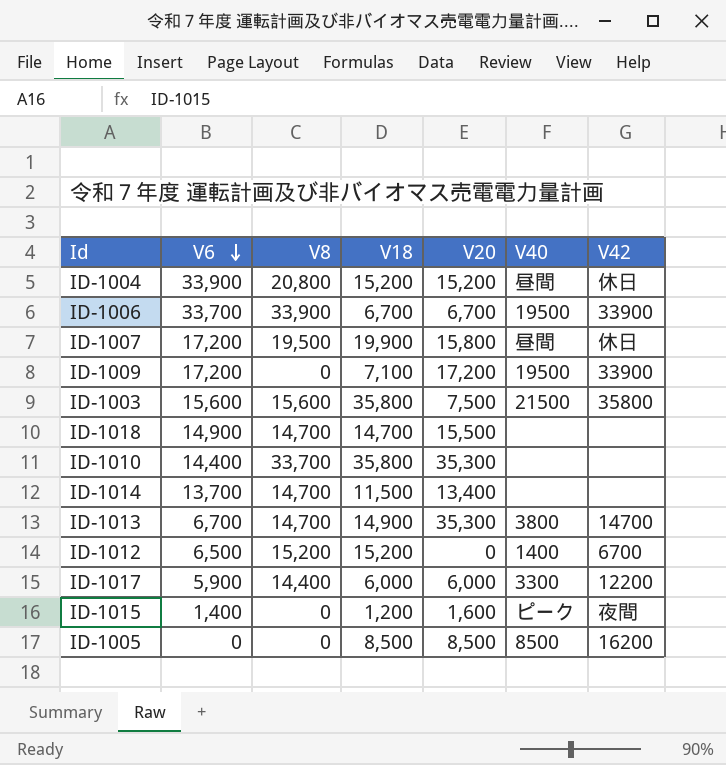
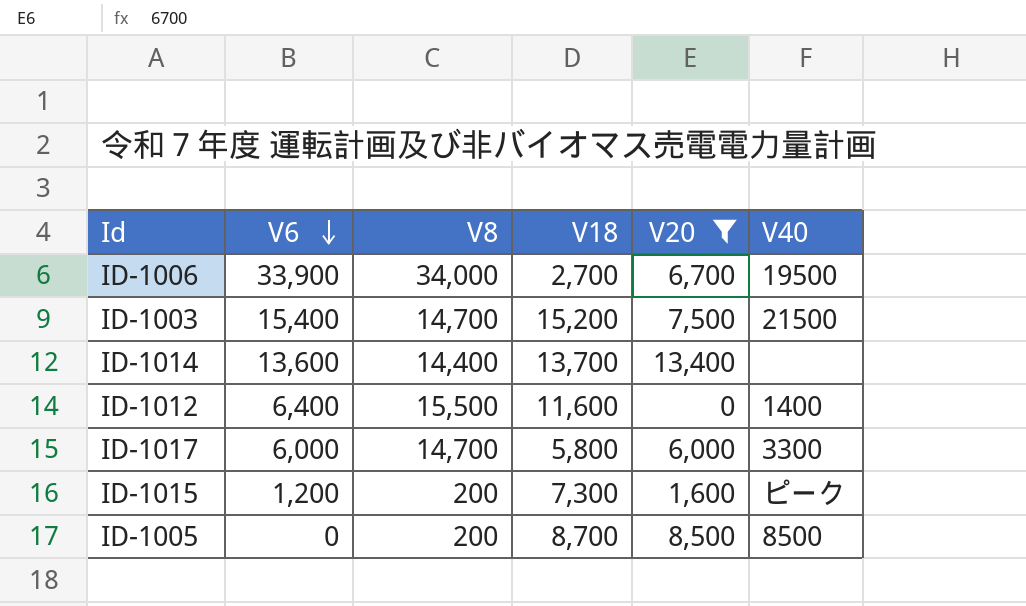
filter: none -> V20 <= 13,400
column V42 | position: 7 -> none
ID-1006 | V6: 33,700 -> 33,900
ID-1006 | V8: 33,900 -> 34,000
ID-1006 | V18: 6,700 -> 2,700
ID-1003 | V6: 15,600 -> 15,400
ID-1003 | V8: 15,600 -> 14,700
ID-1003 | V18: 35,800 -> 15,200
ID-1014 | V6: 13,700 -> 13,600
ID-1014 | V8: 14,700 -> 14,400
ID-1014 | V18: 11,500 -> 13,700
ID-1012 | V6: 6,500 -> 6,400
ID-1012 | V8: 15,200 -> 15,500
ID-1012 | V18: 15,200 -> 11,600
ID-1017 | V6: 5,900 -> 6,000
ID-1017 | V8: 14,400 -> 14,700
ID-1017 | V18: 6,000 -> 5,800
ID-1015 | V6: 1,400 -> 1,200
ID-1015 | V8: 0 -> 200
ID-1015 | V18: 1,200 -> 7,300
ID-1005 | V8: 0 -> 200
ID-1005 | V18: 8,500 -> 8,700

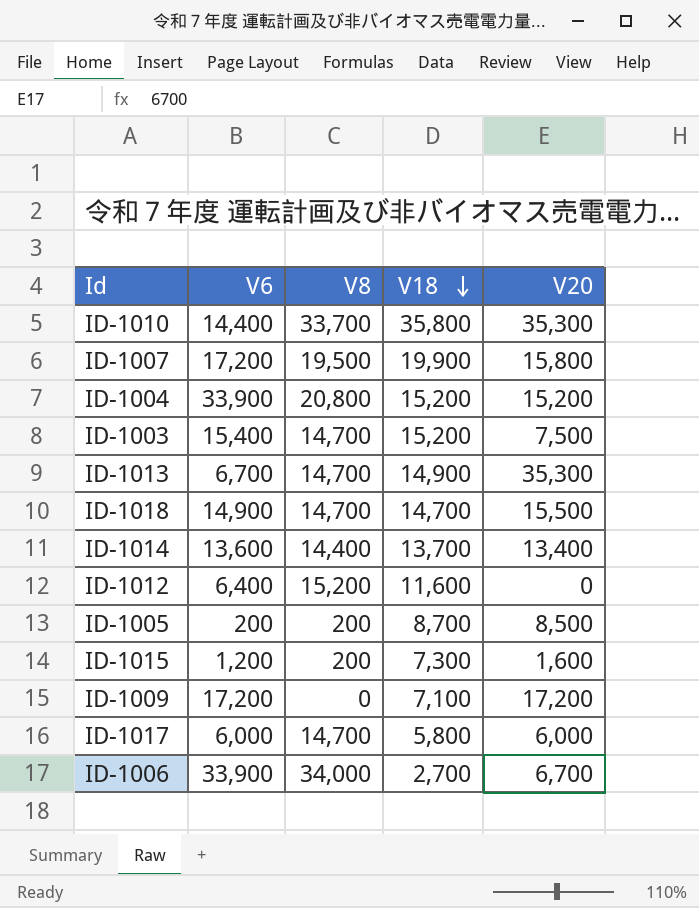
filter: V20 <= 13,400 -> none
row order: V6 descending -> V18 descending
column V40 | position: 6 -> none
ID-1012 | V8: 15,500 -> 15,200
ID-1005 | V6: 0 -> 200

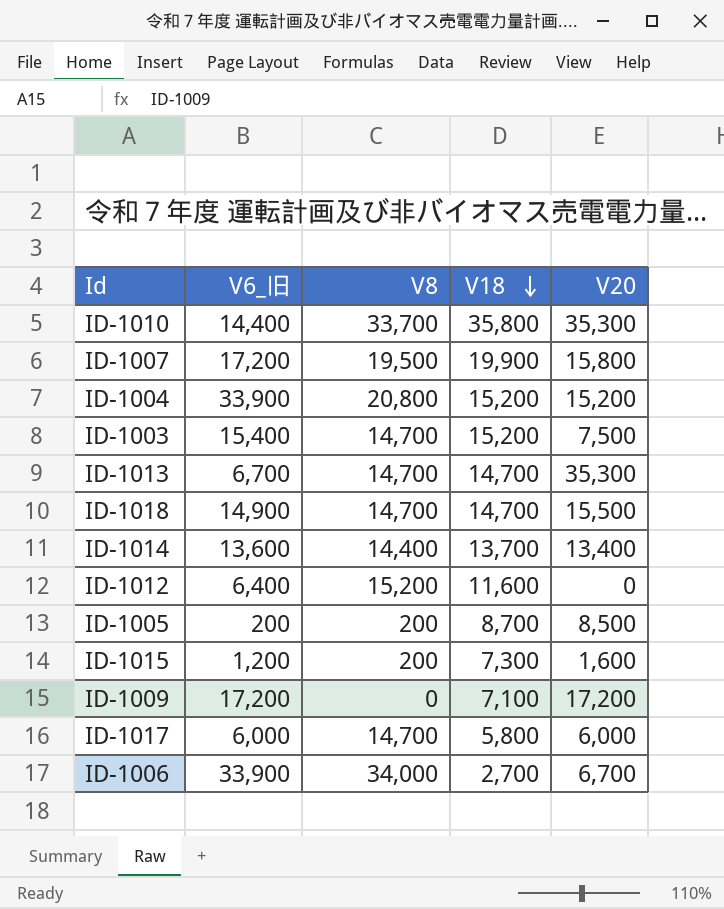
column name: V6 -> V6_旧
ID-1013 | V18: 14,900 -> 14,700

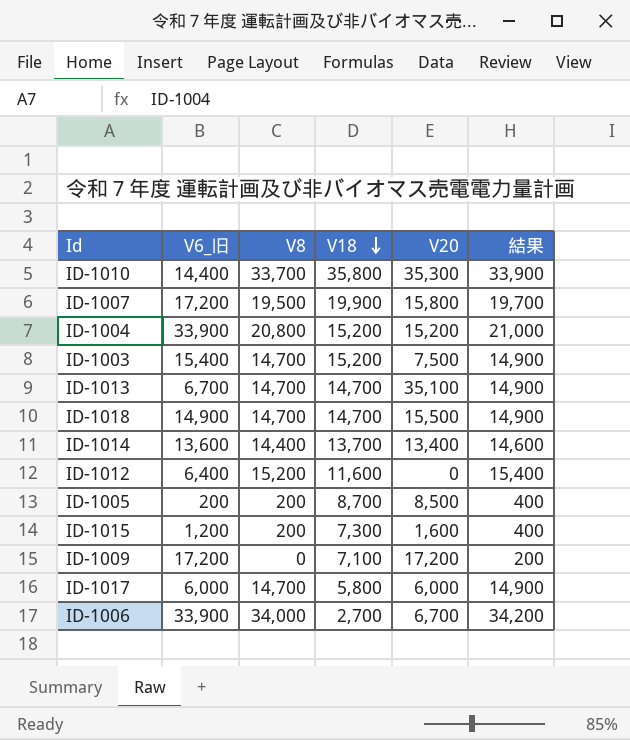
column 結果 | formula: none -> [V8] + 200
ID-1013 | V20: 35,300 -> 35,100

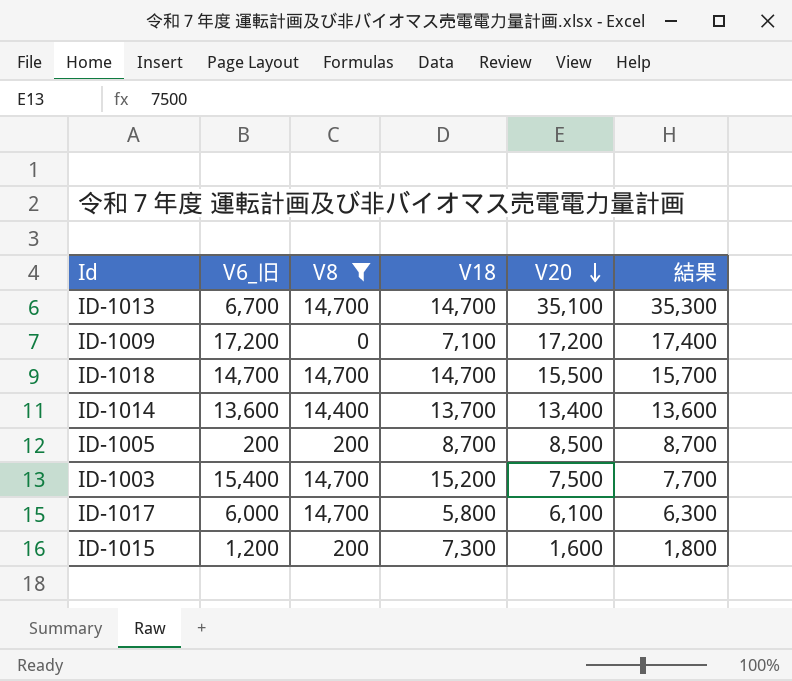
filter: none -> V8 <= 14,700
row order: V18 descending -> V20 descending
column 結果 | formula: [V8] + 200 -> [V20] + 200
ID-1018 | V6_旧: 14,900 -> 14,700
ID-1017 | V20: 6,000 -> 6,100

